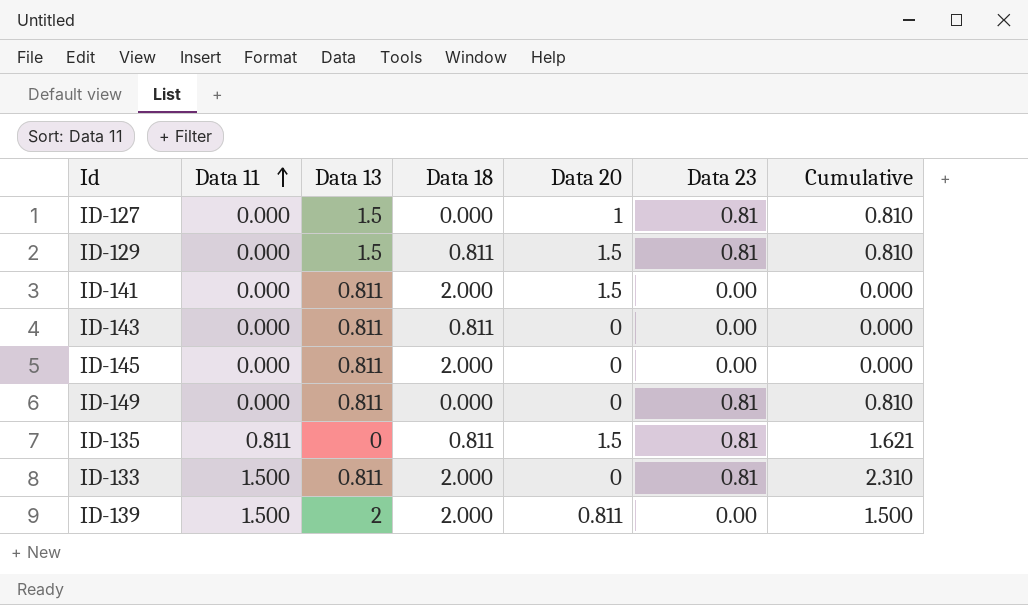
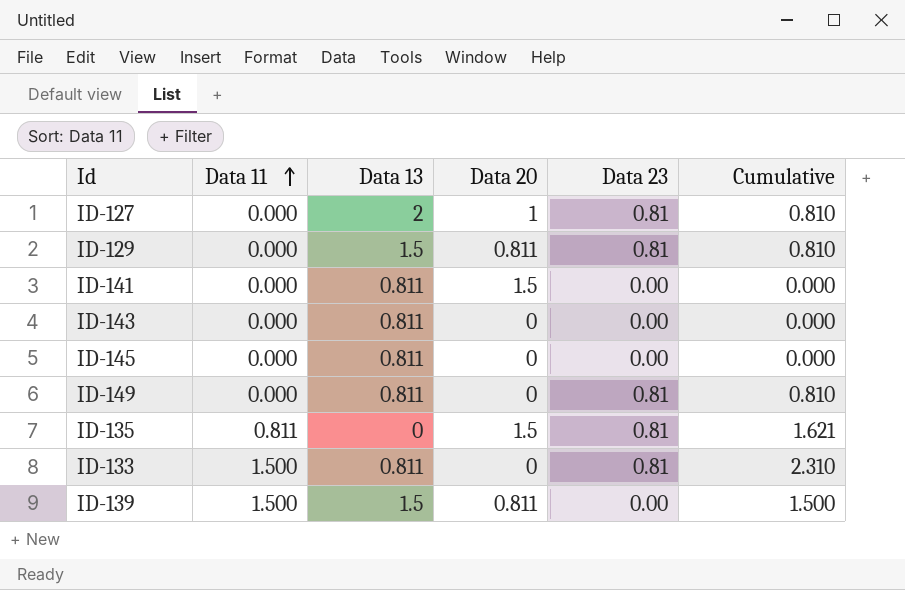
column Data 18 | position: 4 -> none
ID-127 | Data 13: 1.5 -> 2
ID-129 | Data 20: 1.5 -> 0.811
ID-139 | Data 13: 2 -> 1.5

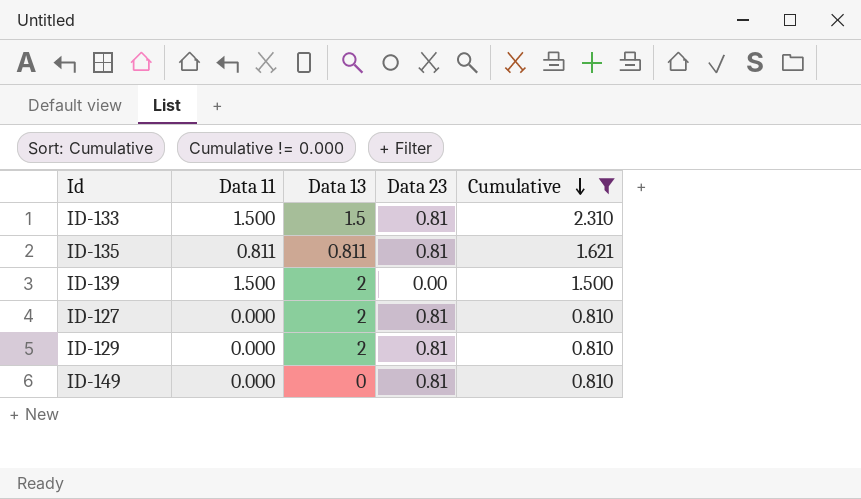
filter: none -> Cumulative != 0.000
row order: Data 11 ascending -> Cumulative descending
column Data 20 | position: 4 -> none
ID-133 | Data 13: 0.811 -> 1.5
ID-135 | Data 13: 0 -> 0.811
ID-139 | Data 13: 1.5 -> 2
ID-129 | Data 13: 1.5 -> 2
ID-149 | Data 13: 0.811 -> 0

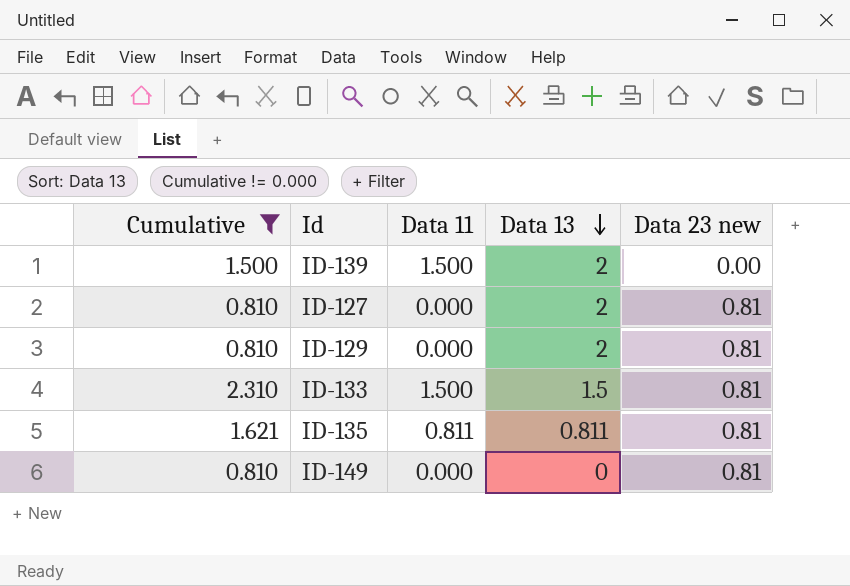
row order: Cumulative descending -> Data 13 descending
column Cumulative | position: 5 -> 1
column name: Data 23 -> Data 23 new

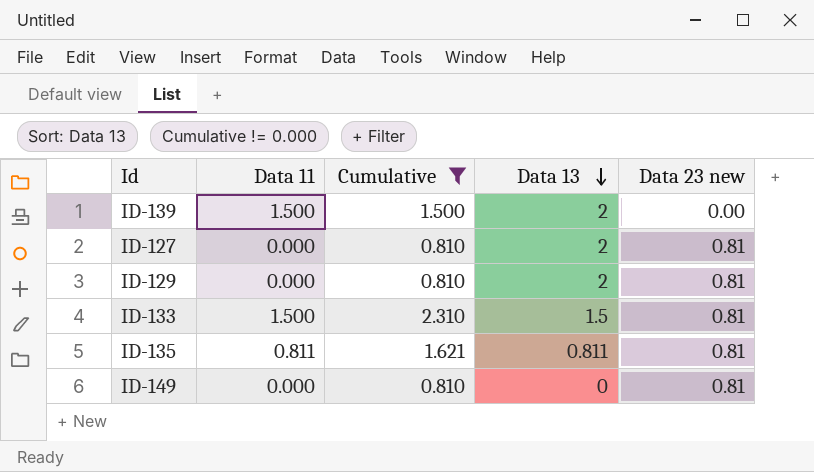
column Cumulative | position: 1 -> 3

